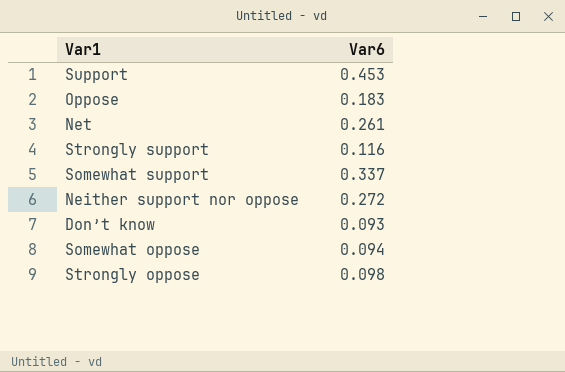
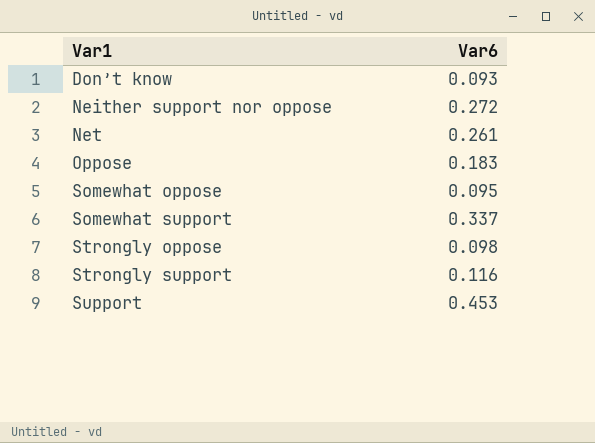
row order: none -> Var1 ascending
Somewhat oppose | Var6: 0.094 -> 0.095

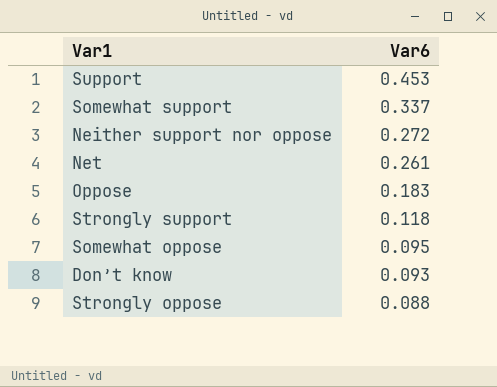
row order: Var1 ascending -> Var6 descending
Strongly support | Var6: 0.116 -> 0.118
Strongly oppose | Var6: 0.098 -> 0.088

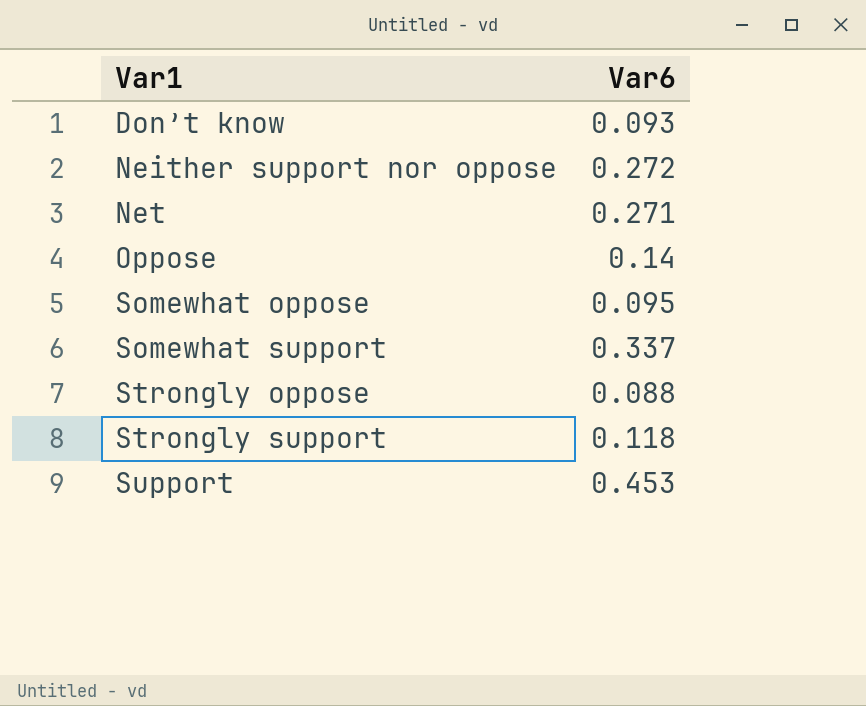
row order: Var6 descending -> Var1 ascending
Net | Var6: 0.261 -> 0.271
Oppose | Var6: 0.183 -> 0.14

